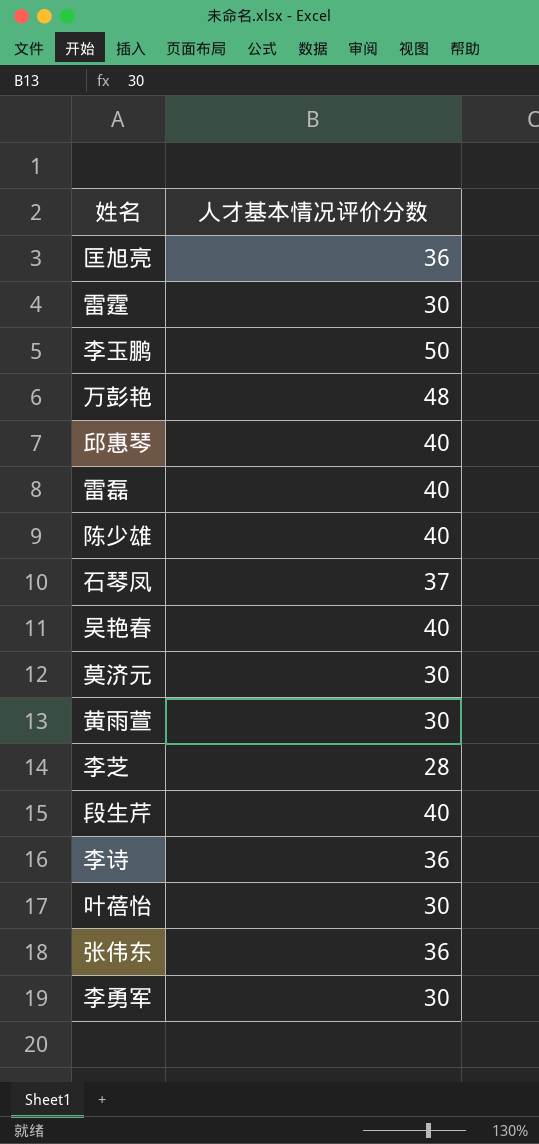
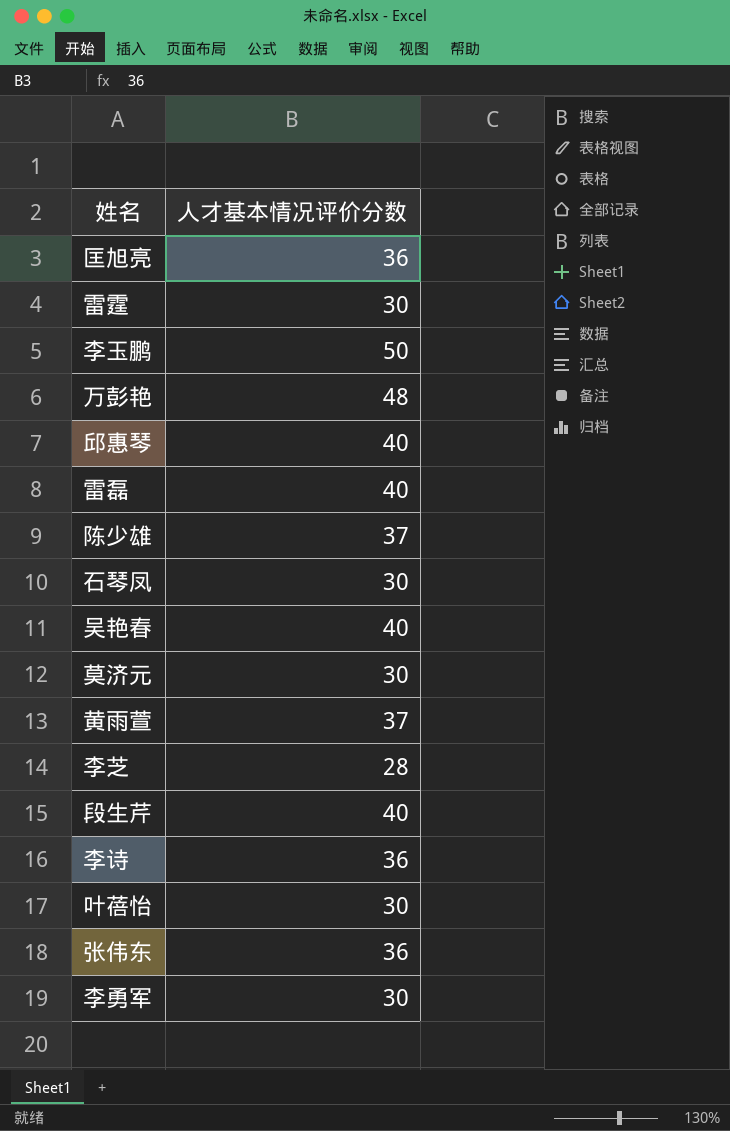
陈少雄 | 人才基本情况评价分数: 40 -> 37
石琴凤 | 人才基本情况评价分数: 37 -> 30
黄雨萱 | 人才基本情况评价分数: 30 -> 37

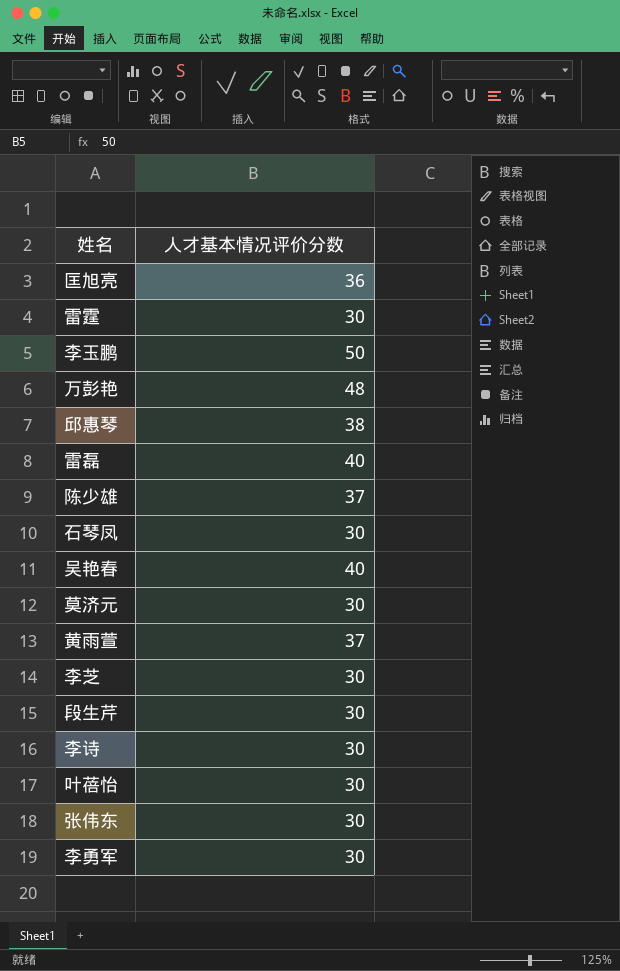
邱惠琴 | 人才基本情况评价分数: 40 -> 38
李芝 | 人才基本情况评价分数: 28 -> 30
段生芹 | 人才基本情况评价分数: 40 -> 30
李诗 | 人才基本情况评价分数: 36 -> 30
张伟东 | 人才基本情况评价分数: 36 -> 30

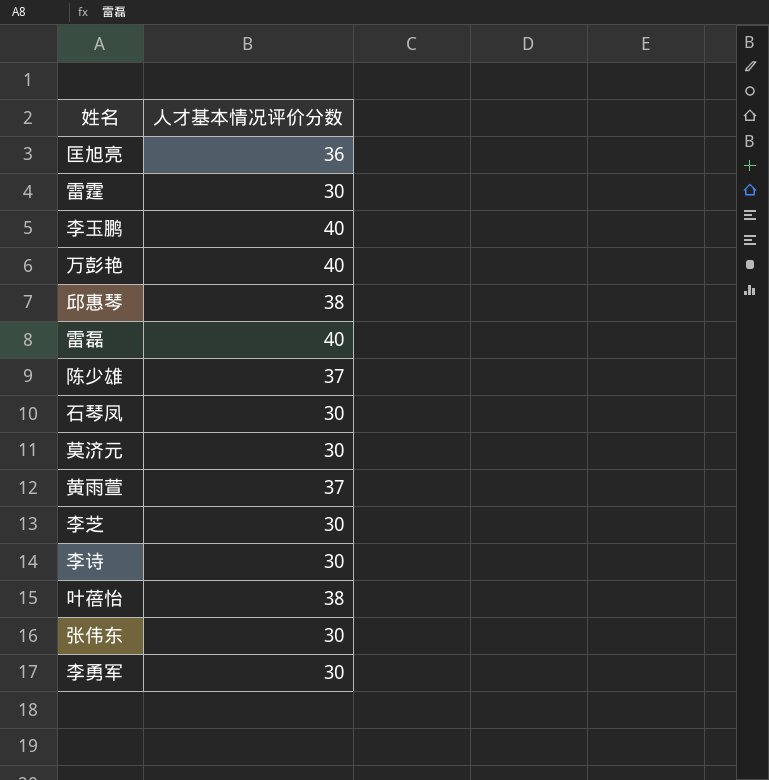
row 吴艳春: 40 -> none
row 段生芹: 30 -> none
李玉鹏 | 人才基本情况评价分数: 50 -> 40
万彭艳 | 人才基本情况评价分数: 48 -> 40
叶蓓怡 | 人才基本情况评价分数: 30 -> 38

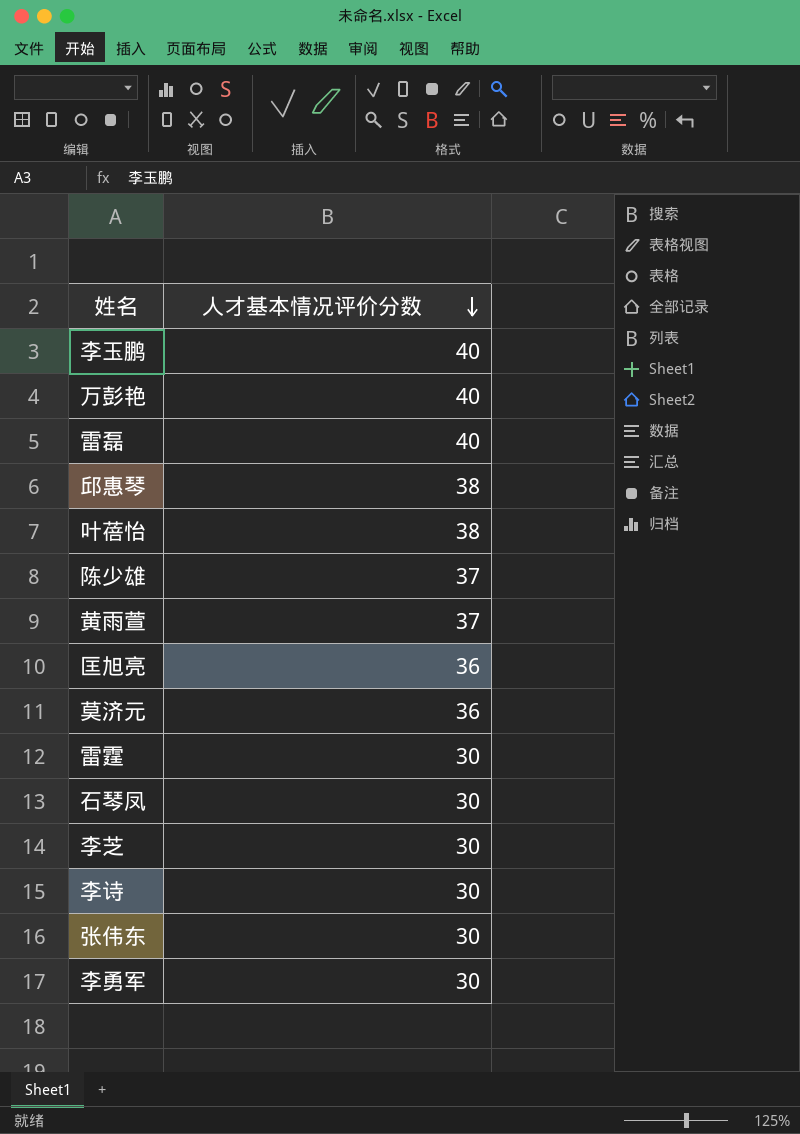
row order: none -> 人才基本情况评价分数 descending
莫济元 | 人才基本情况评价分数: 30 -> 36

